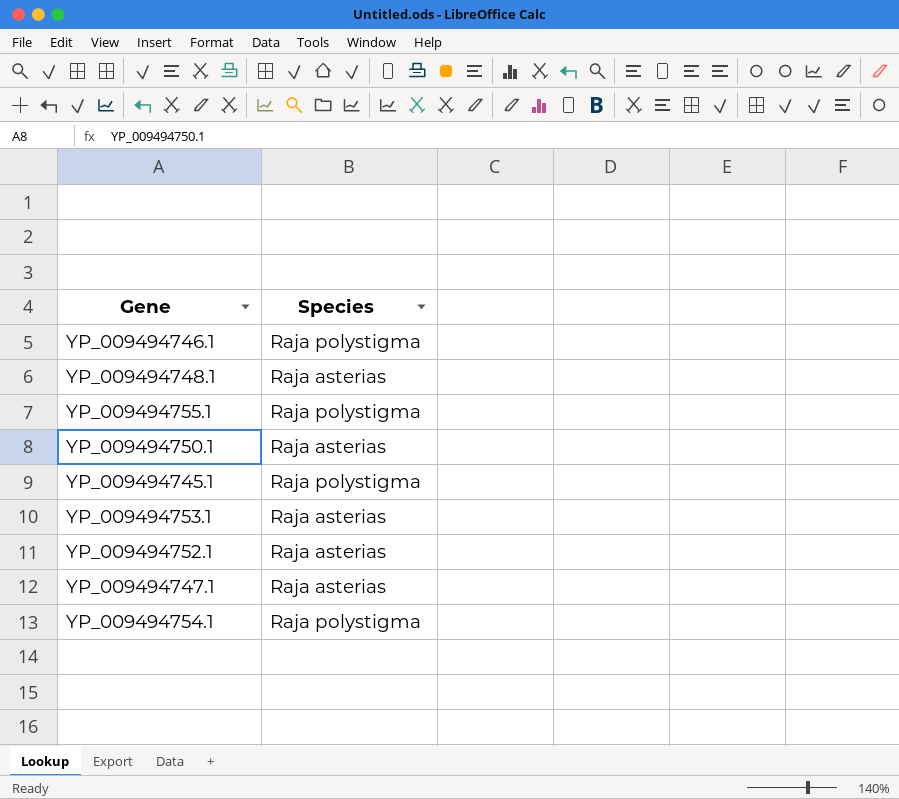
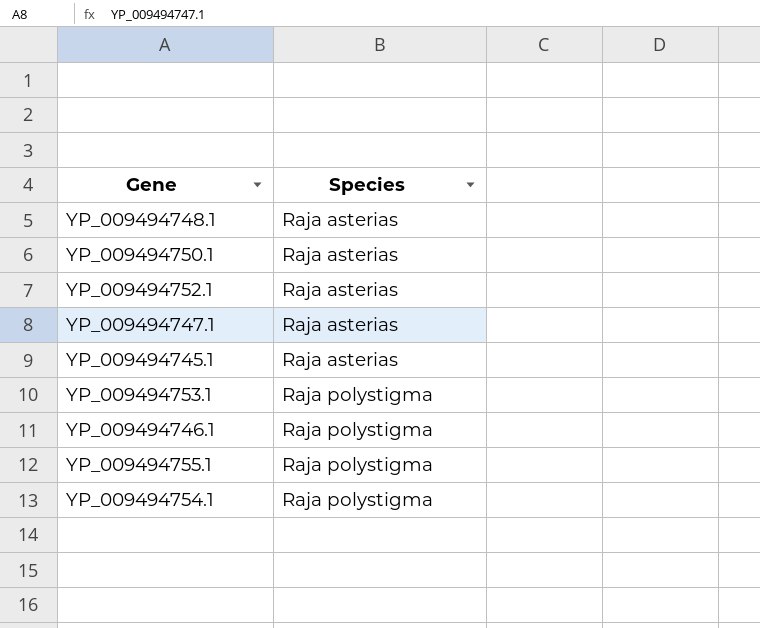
row order: none -> Species ascending
YP_009494745.1 | Species: Raja polystigma -> Raja asterias
YP_009494753.1 | Species: Raja asterias -> Raja polystigma

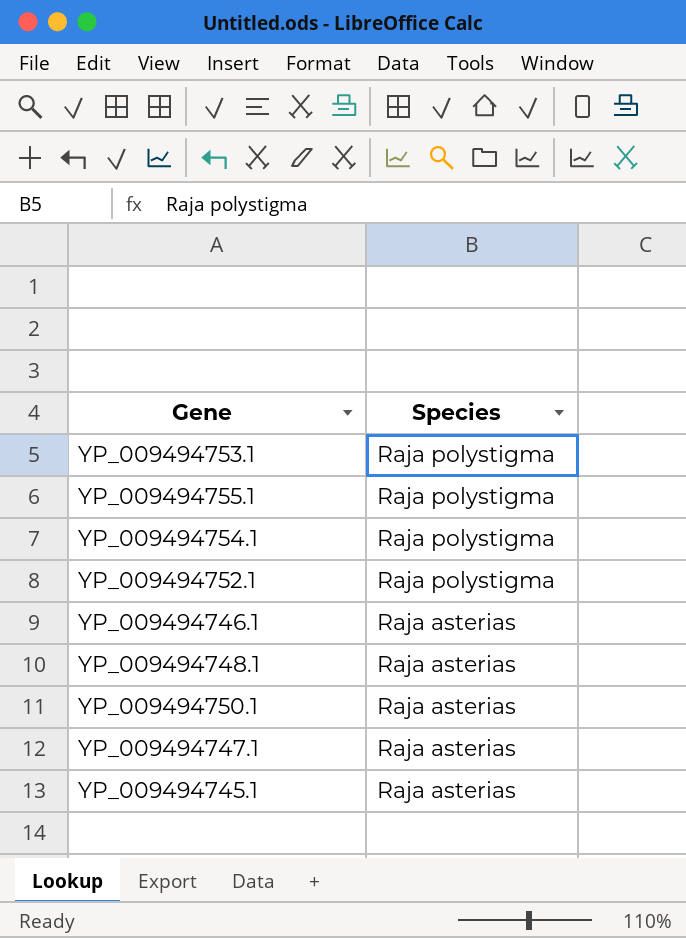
row order: Species ascending -> Species descending
YP_009494752.1 | Species: Raja asterias -> Raja polystigma
YP_009494746.1 | Species: Raja polystigma -> Raja asterias

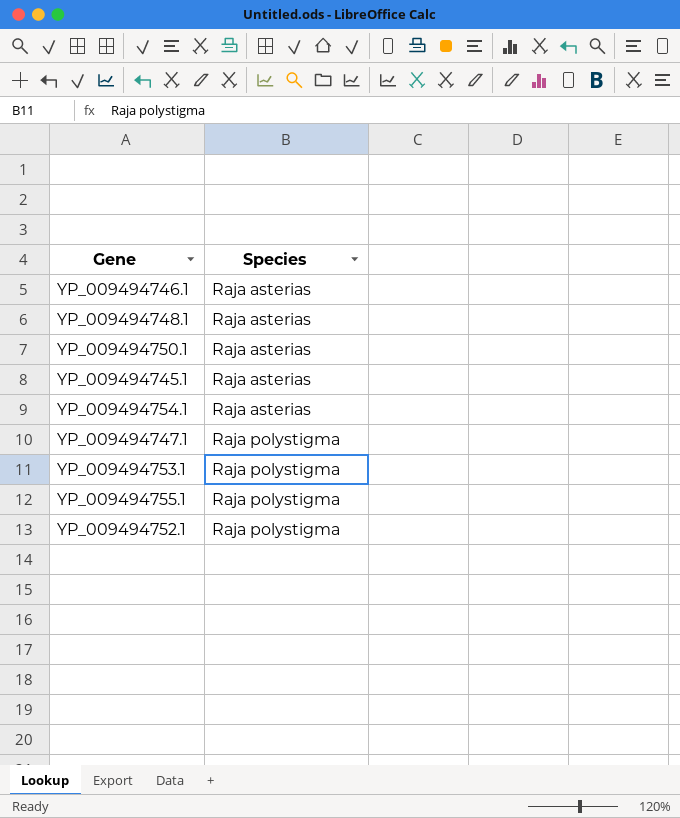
row order: Species descending -> Species ascending
YP_009494754.1 | Species: Raja polystigma -> Raja asterias
YP_009494747.1 | Species: Raja asterias -> Raja polystigma

